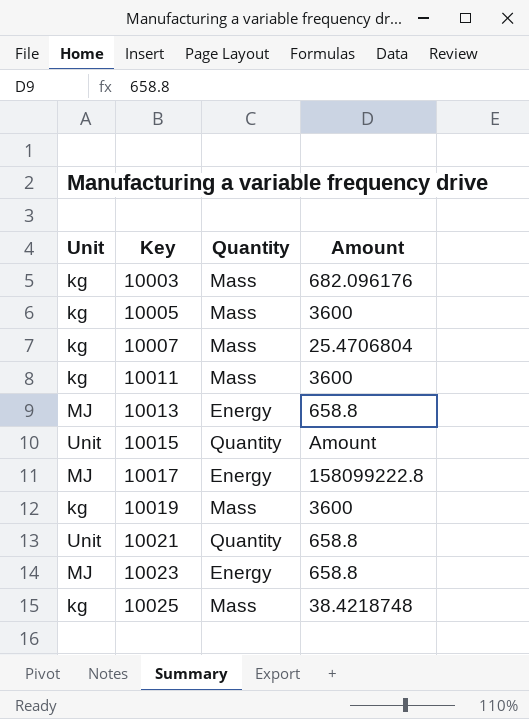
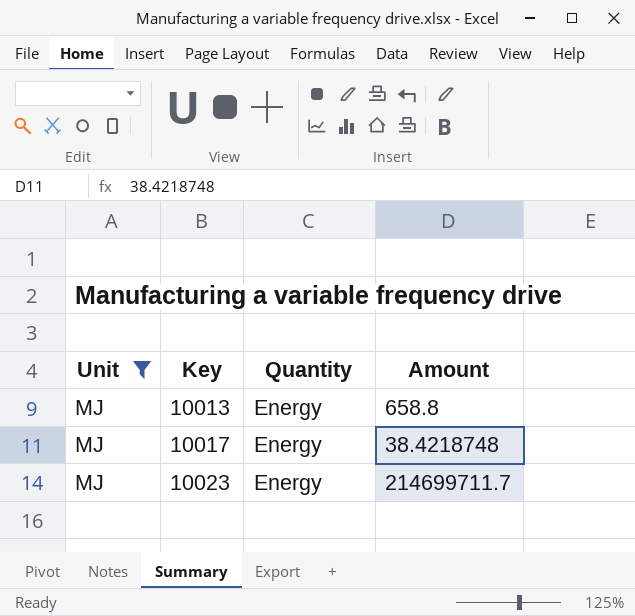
filter: none -> Unit = MJ
10017 | Amount: 158099222.8 -> 38.4218748
10023 | Amount: 658.8 -> 214699711.7

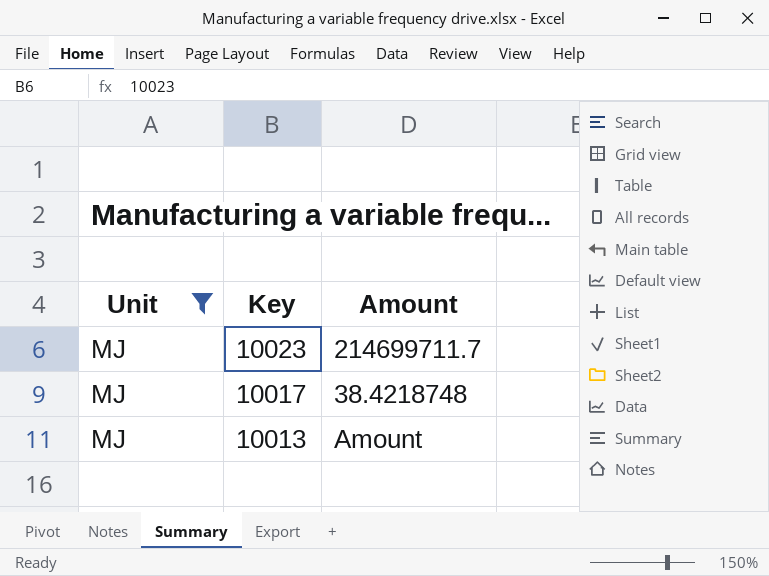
row order: Key ascending -> Key descending
column Quantity | position: 3 -> none
10013 | Amount: 658.8 -> Amount

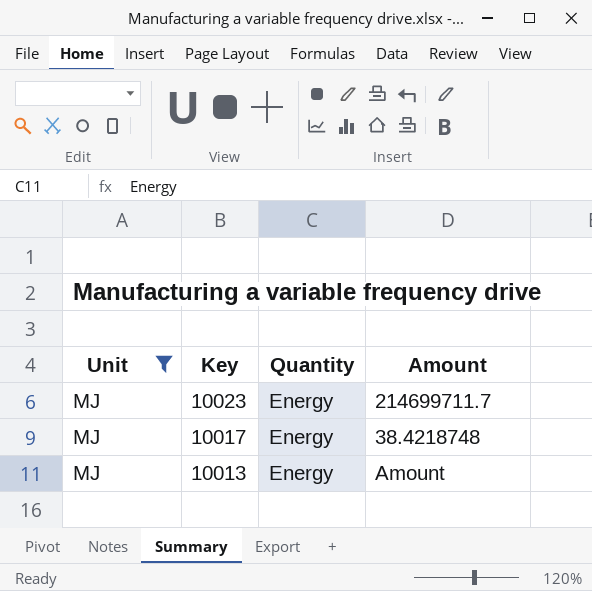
column Quantity | position: none -> 3

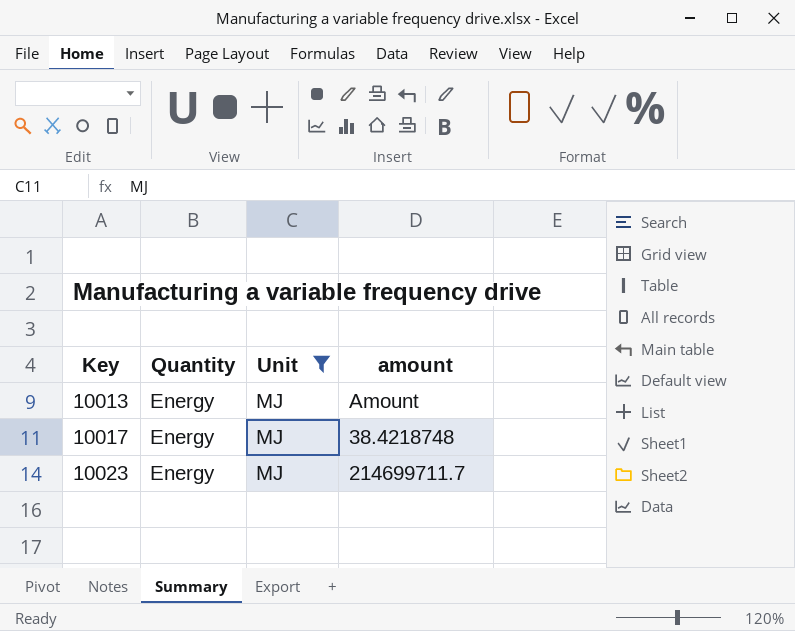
row order: Key descending -> Key ascending
column Unit | position: 1 -> 3
column name: Amount -> amount

